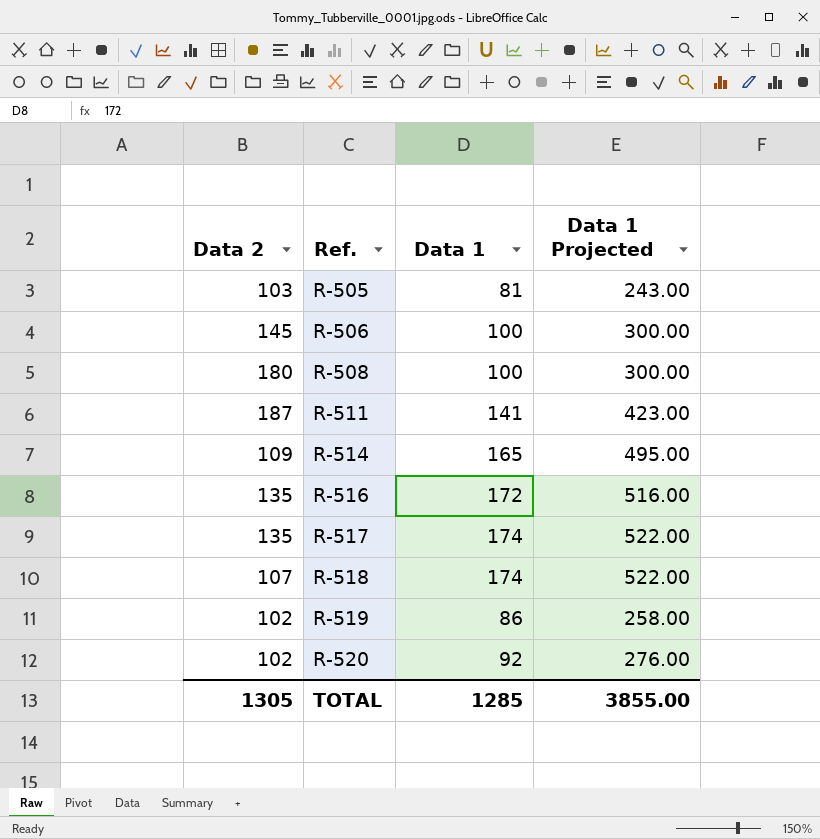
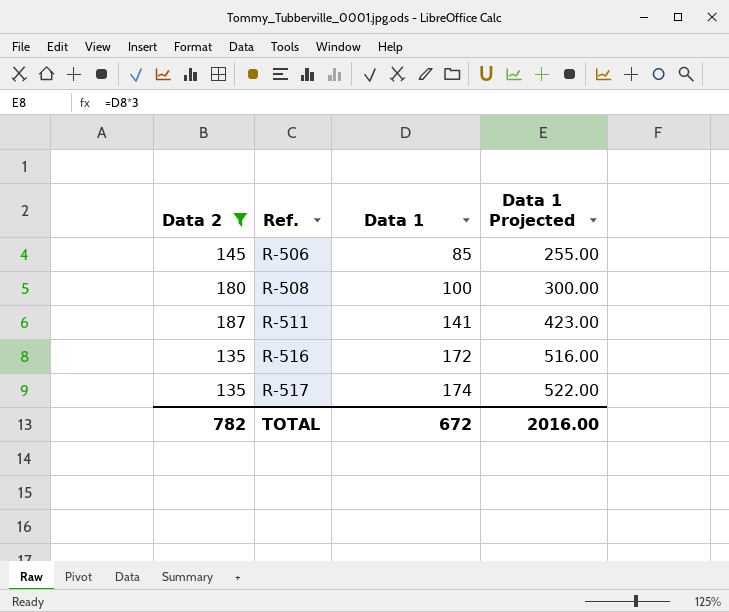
filter: none -> Data 2 >= 135
R-506 | Data 1: 100 -> 85
R-506 | Data 1 Projected: 300.00 -> 255.00
TOTAL | Data 2: 1305 -> 782
TOTAL | Data 1: 1285 -> 672
TOTAL | Data 1 Projected: 3855.00 -> 2016.00

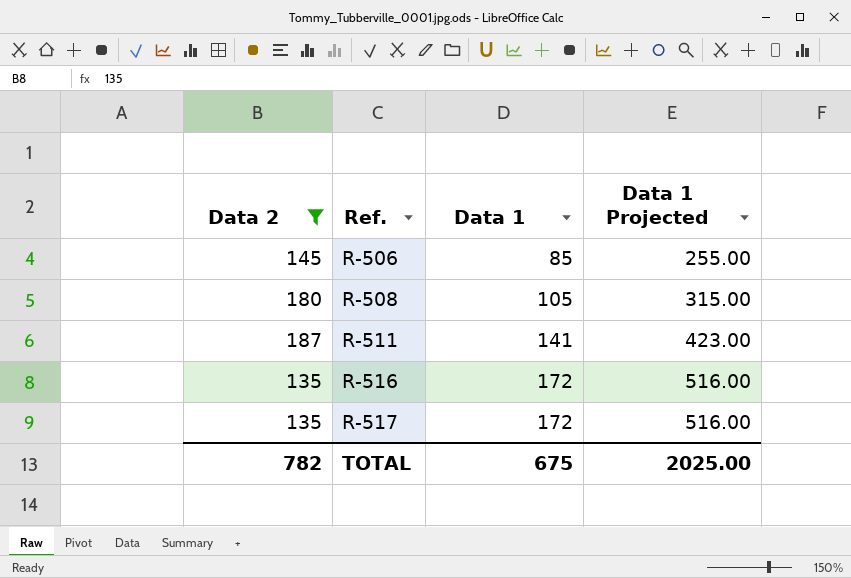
R-508 | Data 1: 100 -> 105
R-508 | Data 1 Projected: 300.00 -> 315.00
R-517 | Data 1: 174 -> 172
R-517 | Data 1 Projected: 522.00 -> 516.00
TOTAL | Data 1: 672 -> 675
TOTAL | Data 1 Projected: 2016.00 -> 2025.00

